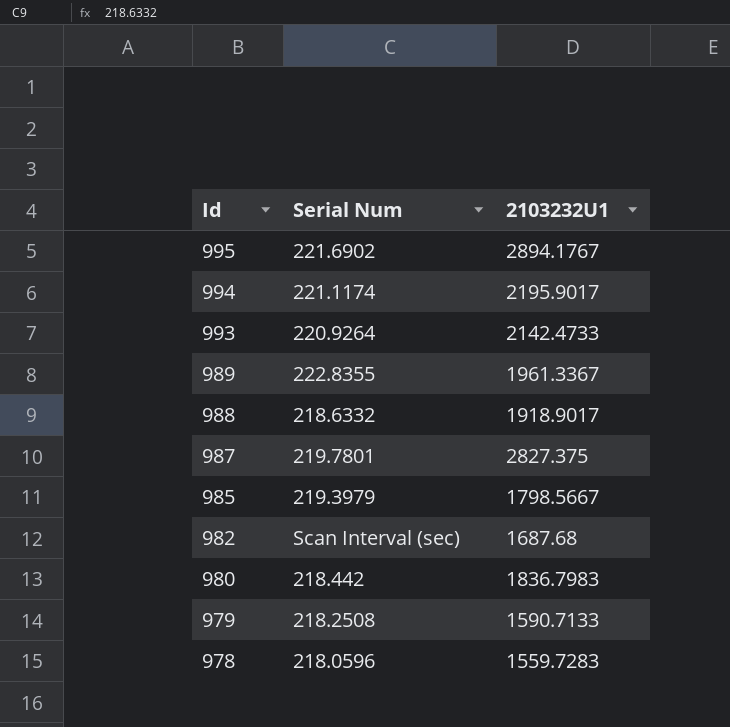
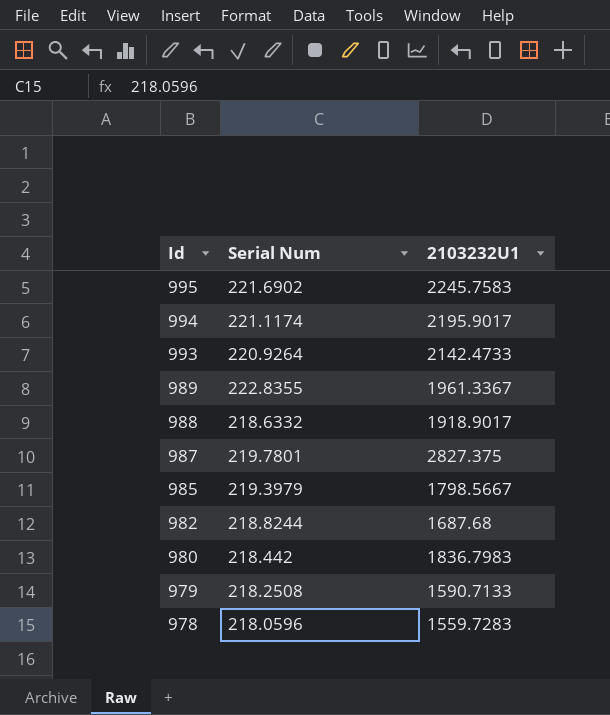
995 | 2103232U1: 2894.1767 -> 2245.7583
982 | Serial Num: Scan Interval (sec) -> 218.8244

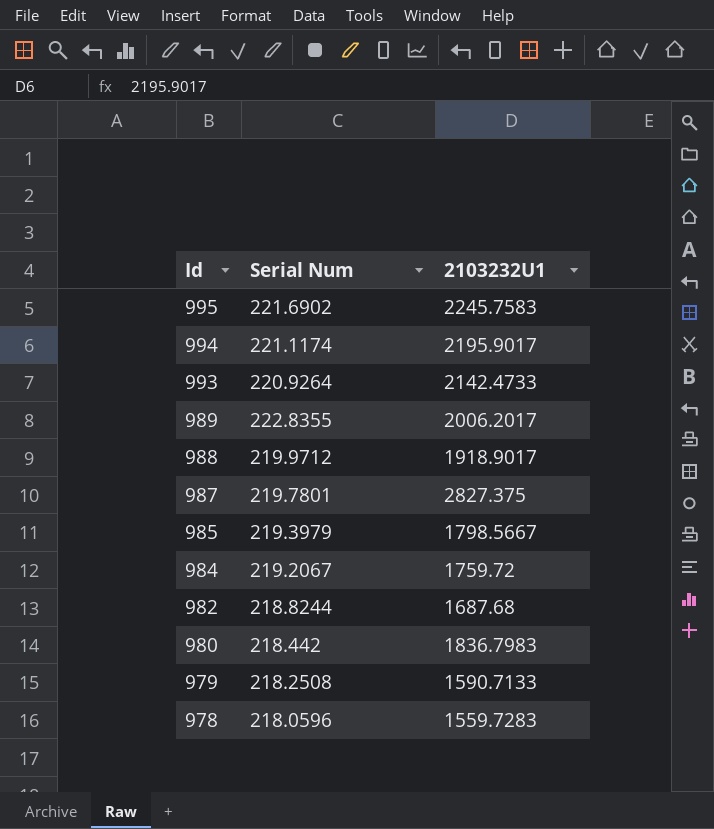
989 | 2103232U1: 1961.3367 -> 2006.2017
988 | Serial Num: 218.6332 -> 219.9712
row 984: none -> 219.2067 | 1759.72

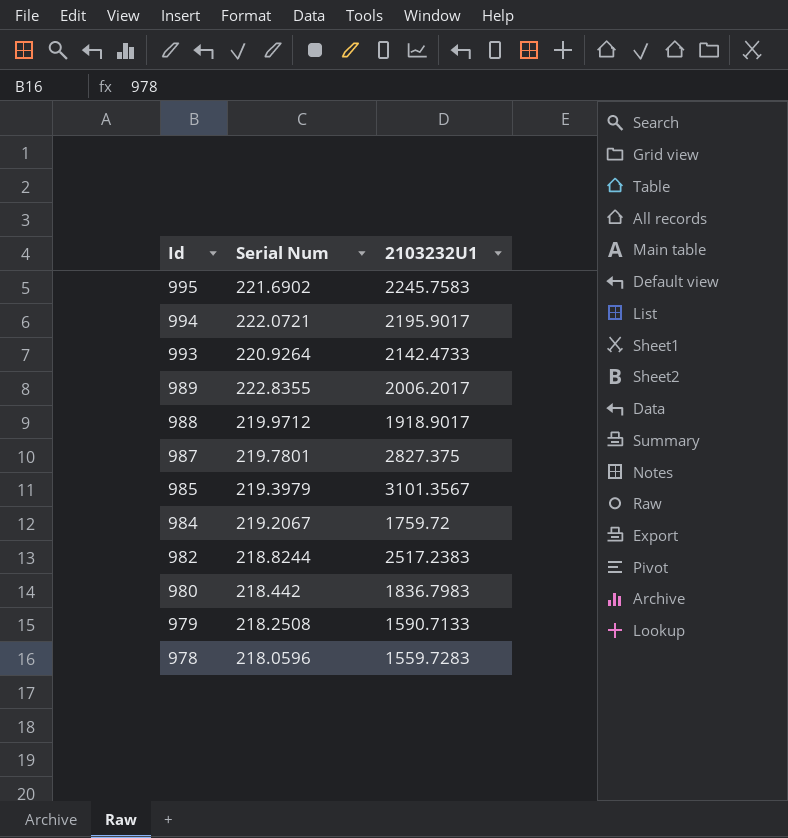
994 | Serial Num: 221.1174 -> 222.0721
985 | 2103232U1: 1798.5667 -> 3101.3567
982 | 2103232U1: 1687.68 -> 2517.2383

